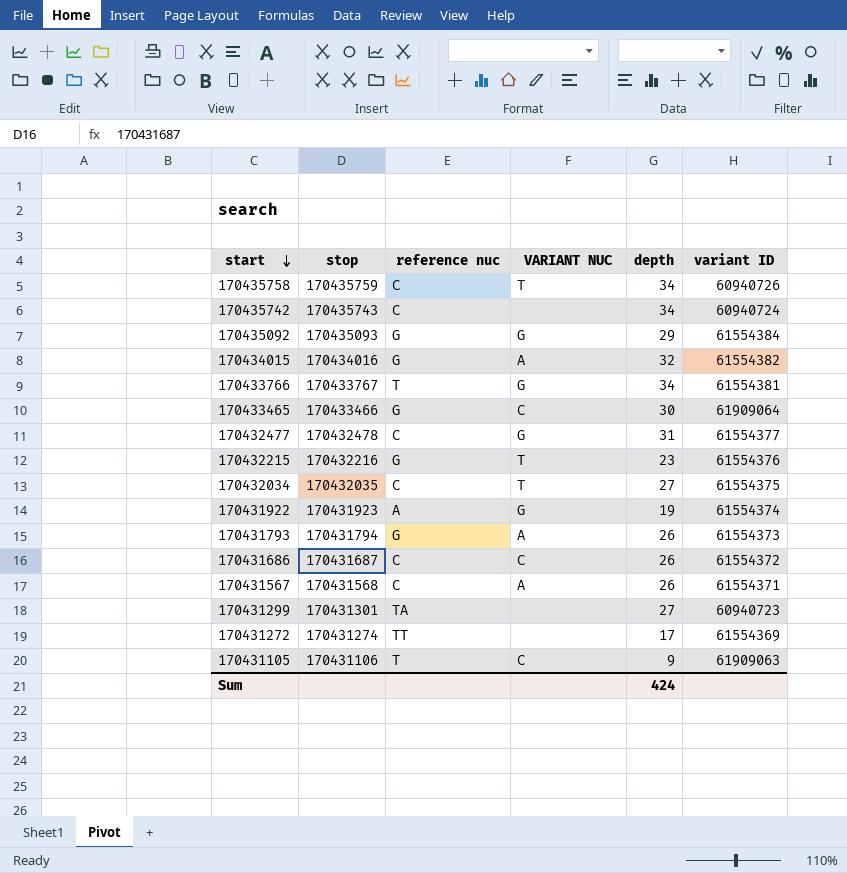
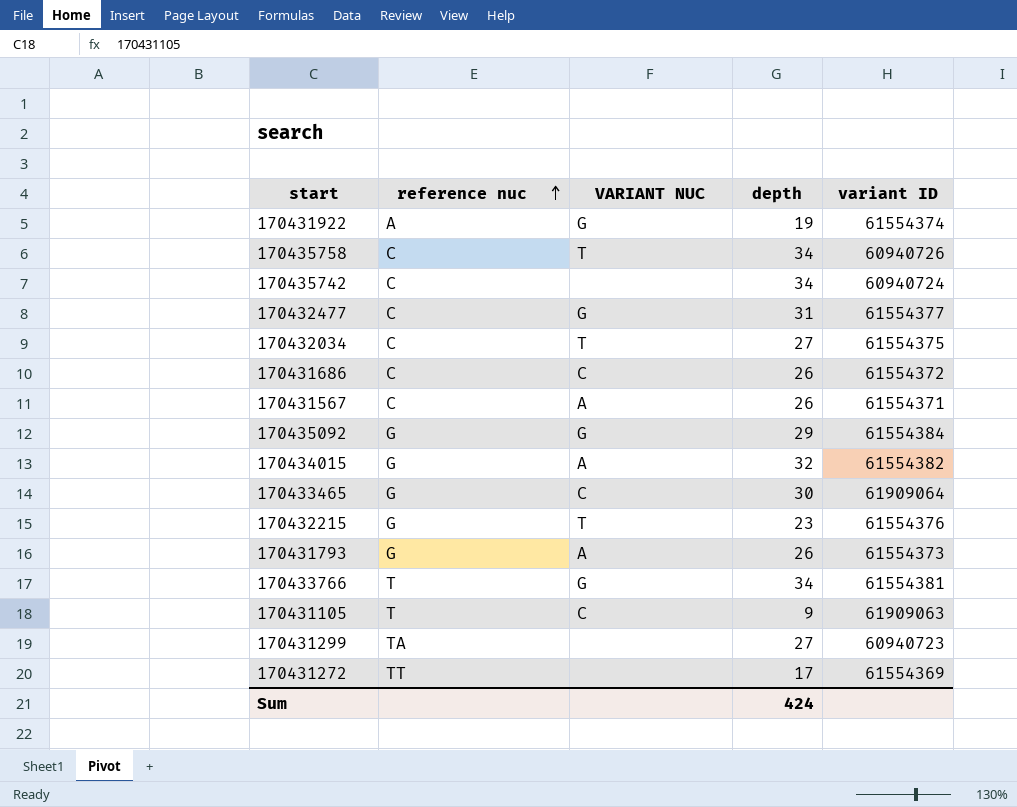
row order: start descending -> reference nuc ascending
column stop | position: 2 -> none

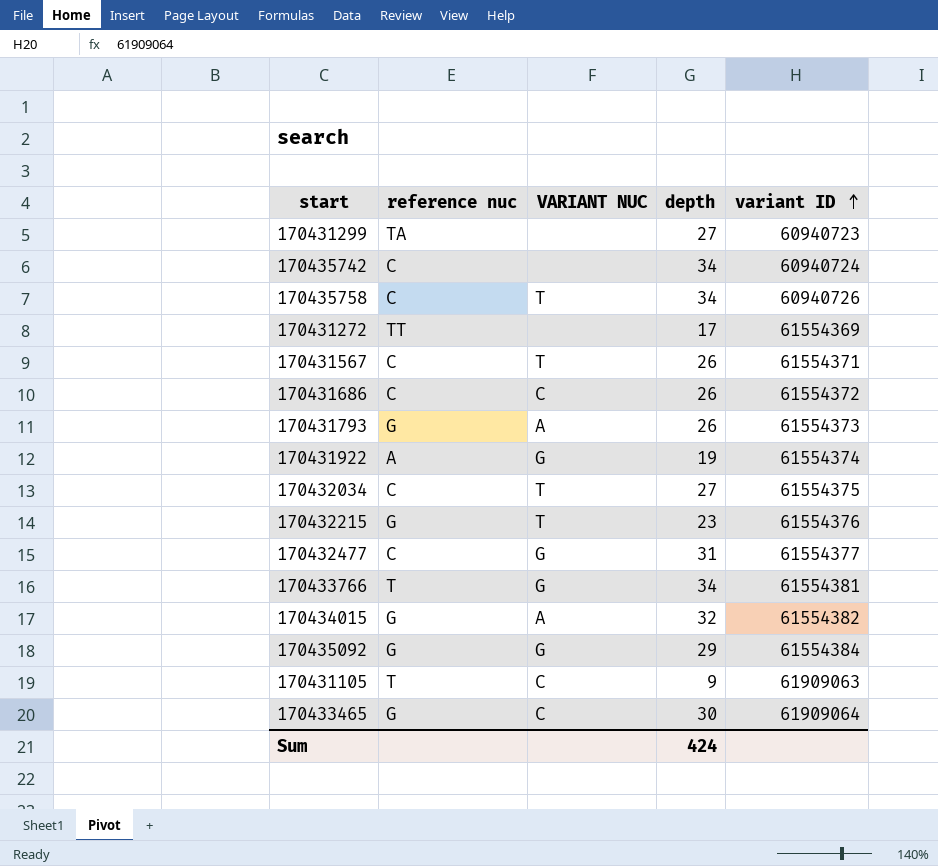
row order: reference nuc ascending -> variant ID ascending
170431567 | VARIANT NUC: A -> T

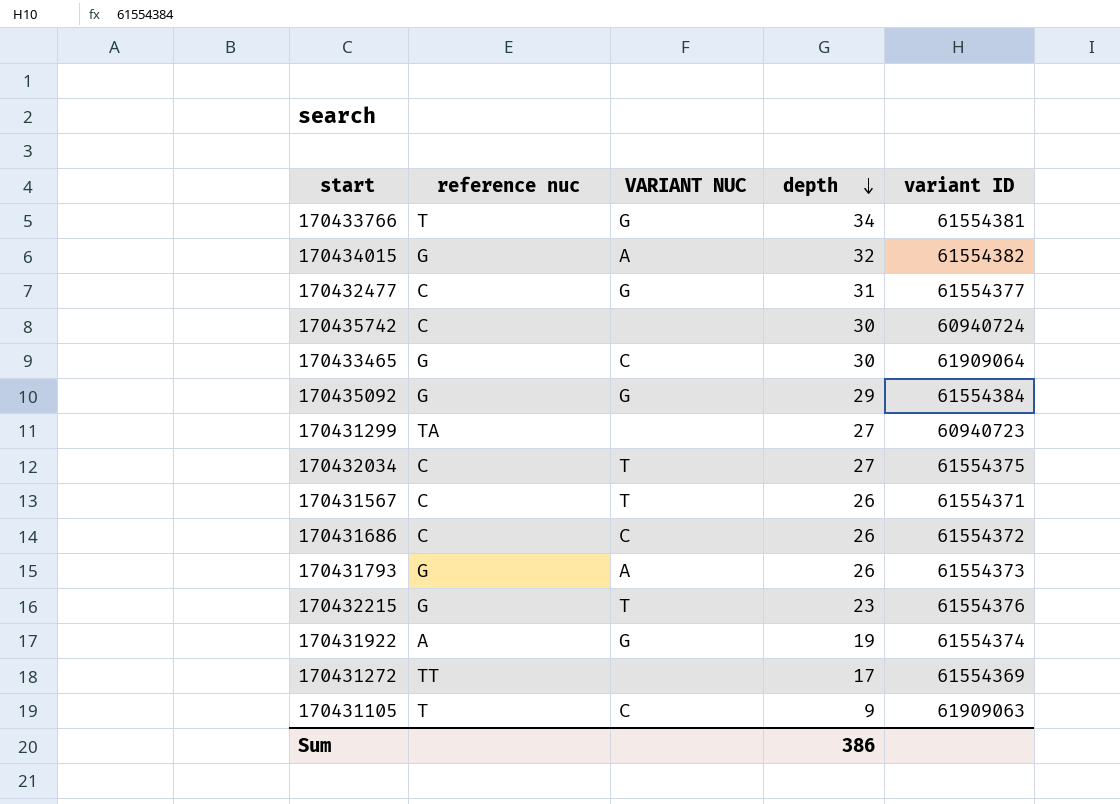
row order: variant ID ascending -> depth descending
row 170435758: C | T | 34 | 60940726 -> none
170435742 | depth: 34 -> 30
Sum | depth: 424 -> 386

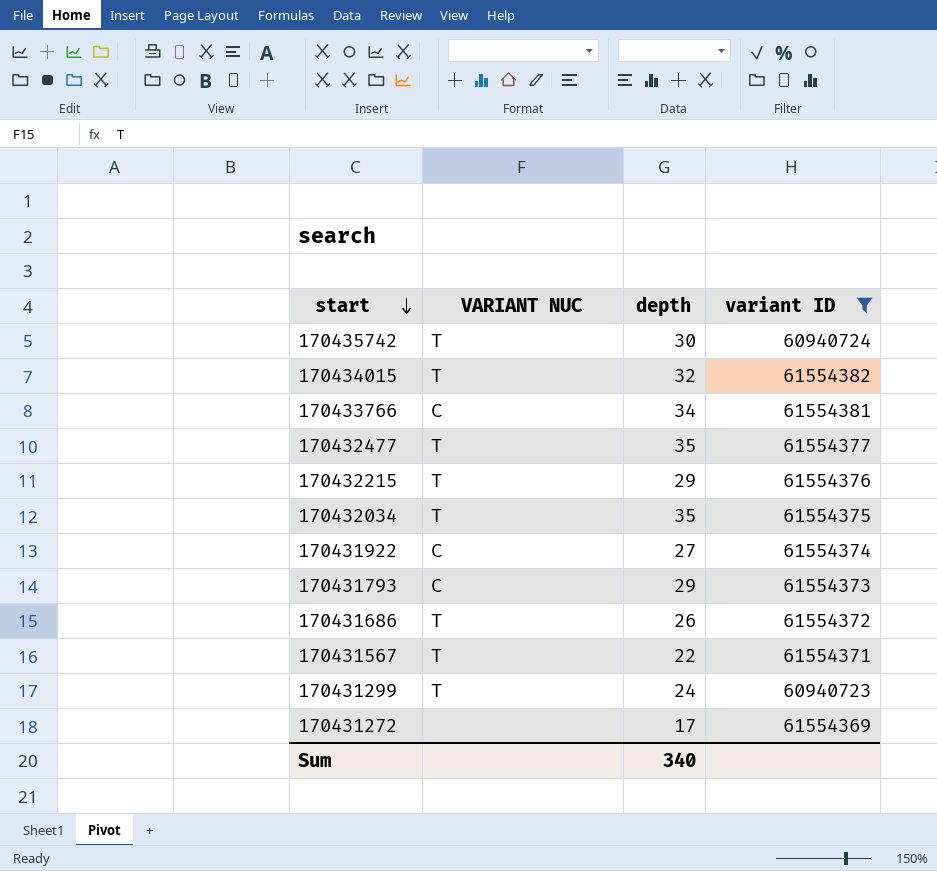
filter: none -> variant ID <= 61554382
row order: depth descending -> start descending
column reference nuc | position: 2 -> none
170435742 | VARIANT NUC: none -> T
170434015 | VARIANT NUC: A -> T
170433766 | VARIANT NUC: G -> C
170432477 | VARIANT NUC: G -> T
170432477 | depth: 31 -> 35
170432215 | depth: 23 -> 29
170432034 | depth: 27 -> 35
170431922 | VARIANT NUC: G -> C
170431922 | depth: 19 -> 27
170431793 | VARIANT NUC: A -> C
170431793 | depth: 26 -> 29
170431686 | VARIANT NUC: C -> T
170431567 | depth: 26 -> 22
170431299 | VARIANT NUC: none -> T
170431299 | depth: 27 -> 24
Sum | depth: 386 -> 340

